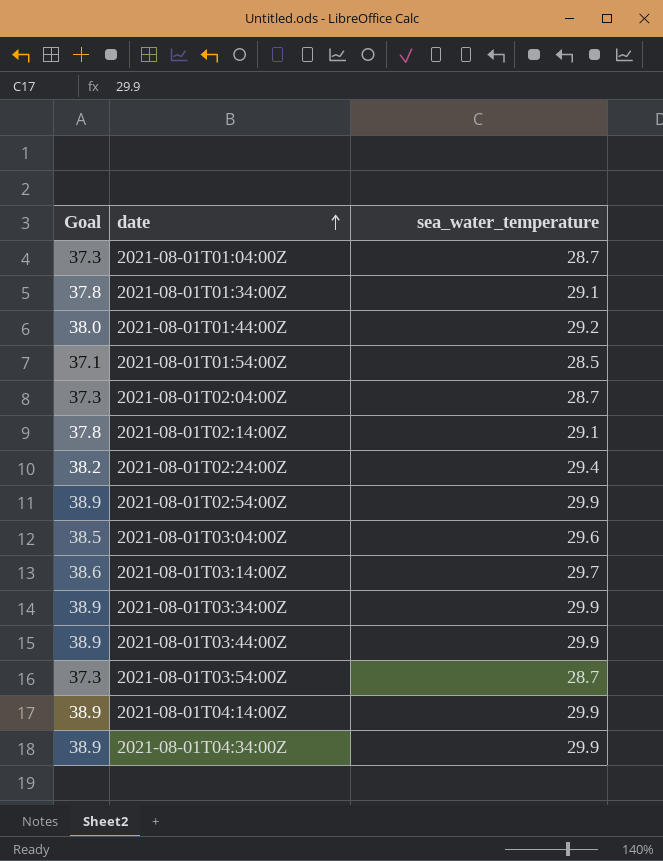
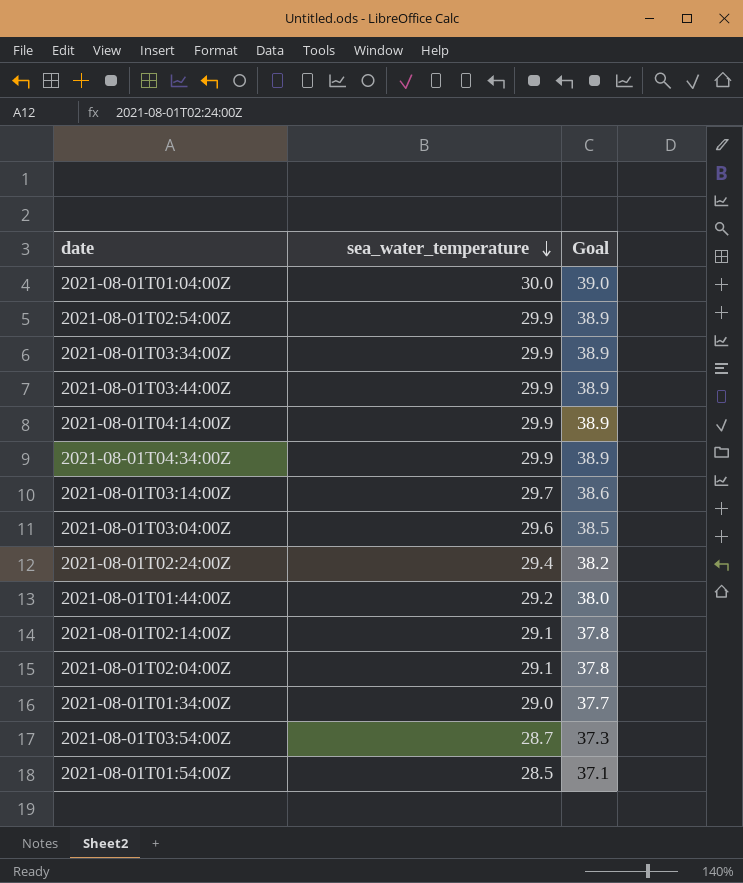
row order: date ascending -> sea_water_temperature descending
column Goal | position: 1 -> 3
2021-08-01T01:04:00Z | sea_water_temperature: 28.7 -> 30.0
2021-08-01T01:04:00Z | Goal: 37.3 -> 39.0
2021-08-01T02:04:00Z | sea_water_temperature: 28.7 -> 29.1
2021-08-01T02:04:00Z | Goal: 37.3 -> 37.8
2021-08-01T01:34:00Z | sea_water_temperature: 29.1 -> 29.0
2021-08-01T01:34:00Z | Goal: 37.8 -> 37.7

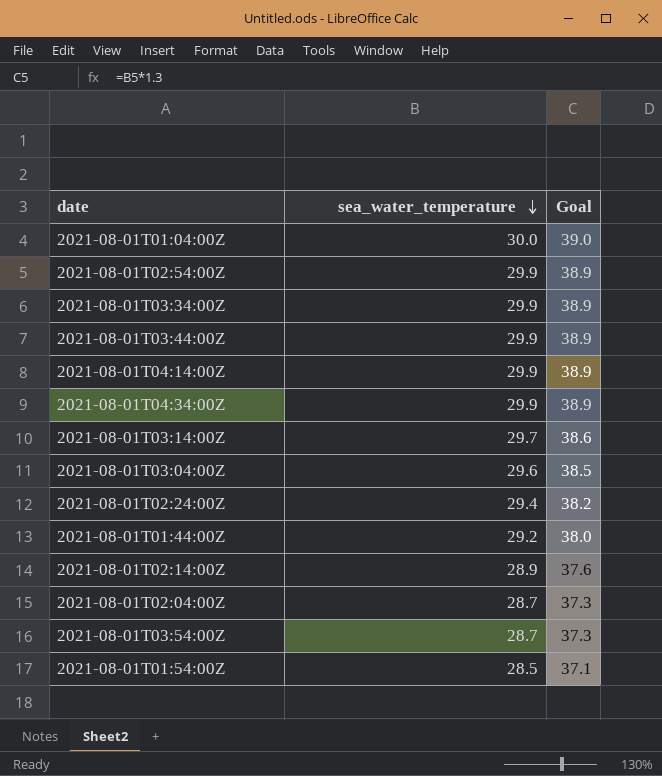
row 2021-08-01T01:34:00Z: 29.0 | 37.7 -> none
2021-08-01T02:14:00Z | sea_water_temperature: 29.1 -> 28.9
2021-08-01T02:14:00Z | Goal: 37.8 -> 37.6
2021-08-01T02:04:00Z | sea_water_temperature: 29.1 -> 28.7
2021-08-01T02:04:00Z | Goal: 37.8 -> 37.3

